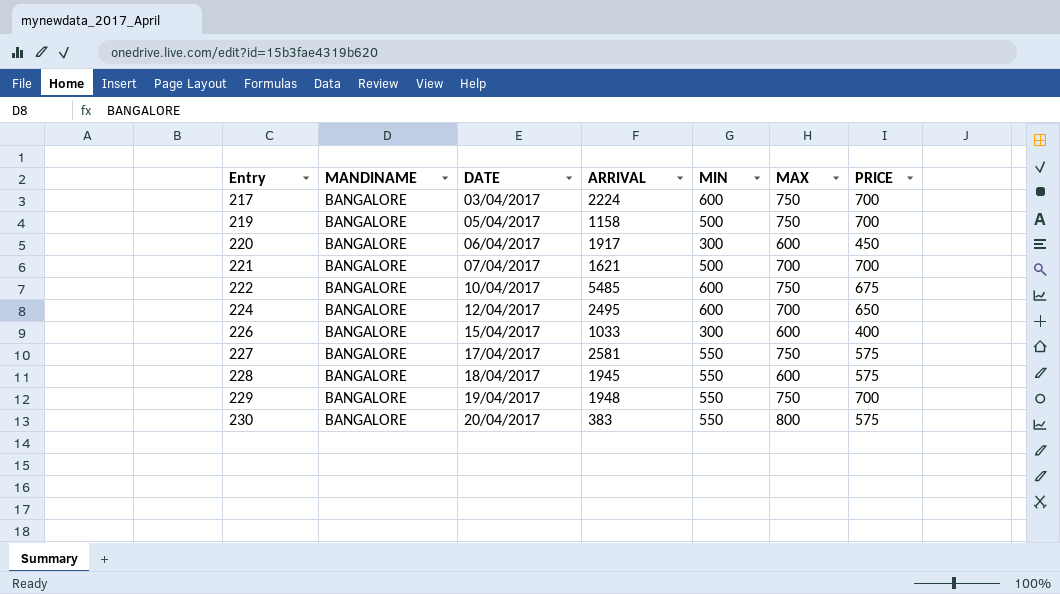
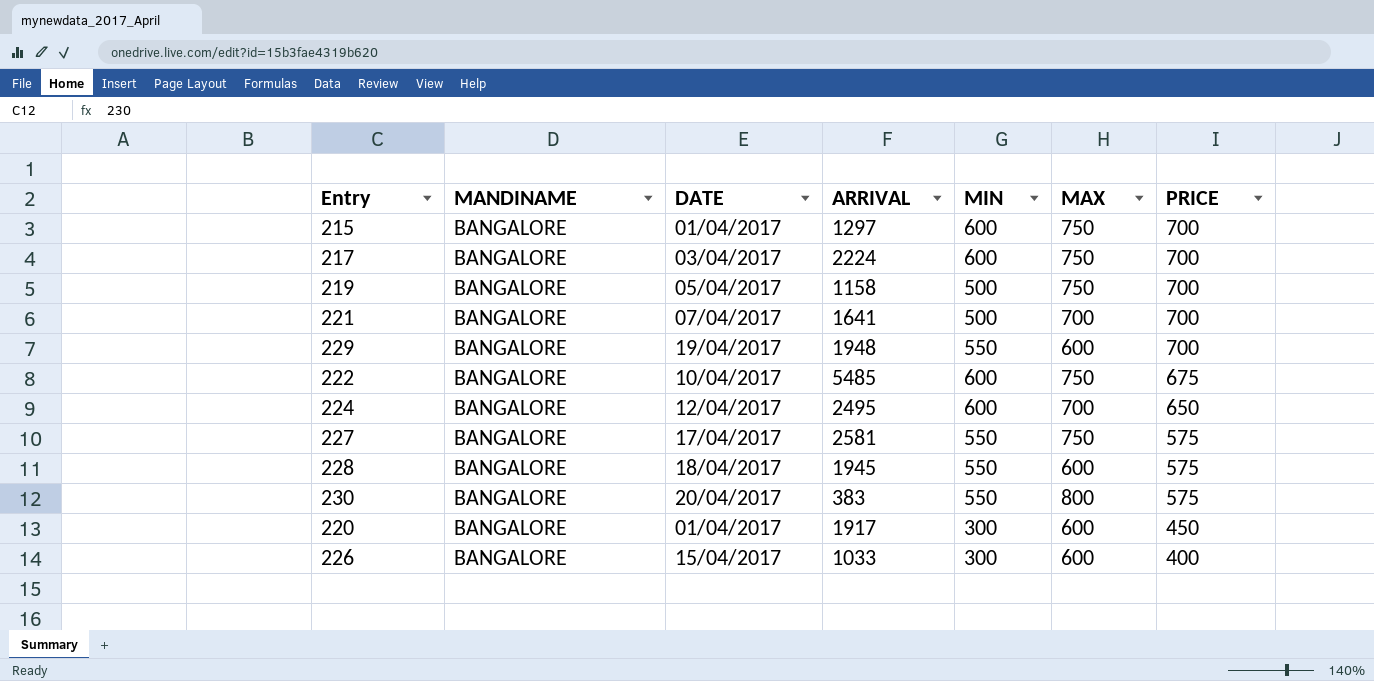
row order: Entry ascending -> PRICE descending
row 215: none -> BANGALORE | 01/04/2017 | 1297 | 600 | 750 | 700
221 | ARRIVAL: 1621 -> 1641
229 | MAX: 750 -> 600
220 | DATE: 06/04/2017 -> 01/04/2017

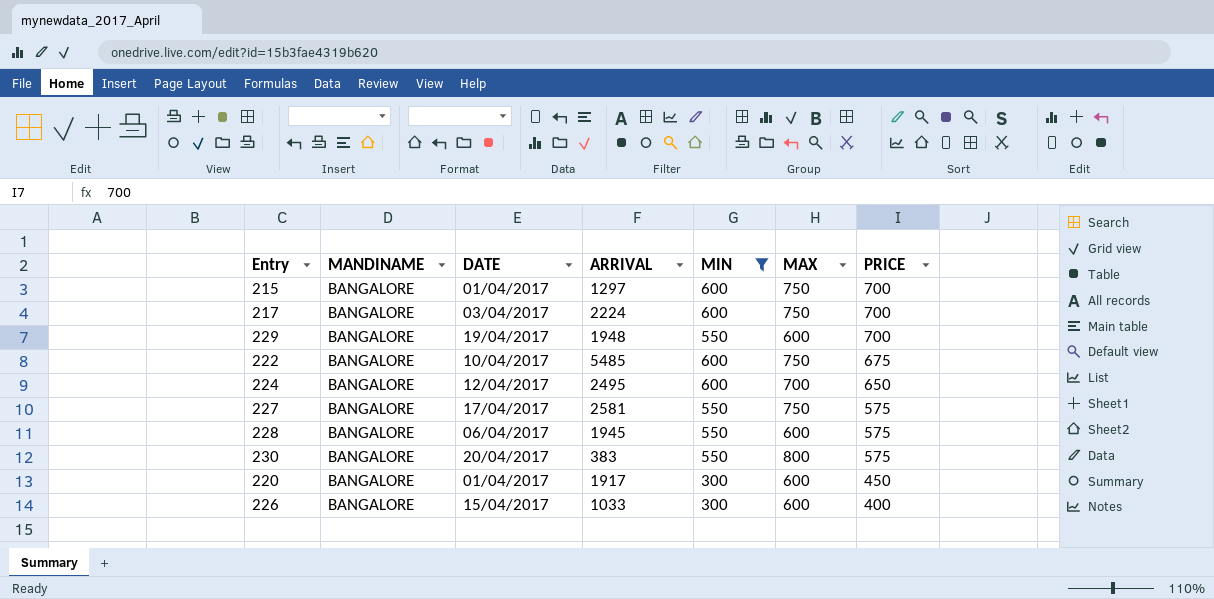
filter: none -> MIN != 500
228 | DATE: 18/04/2017 -> 06/04/2017

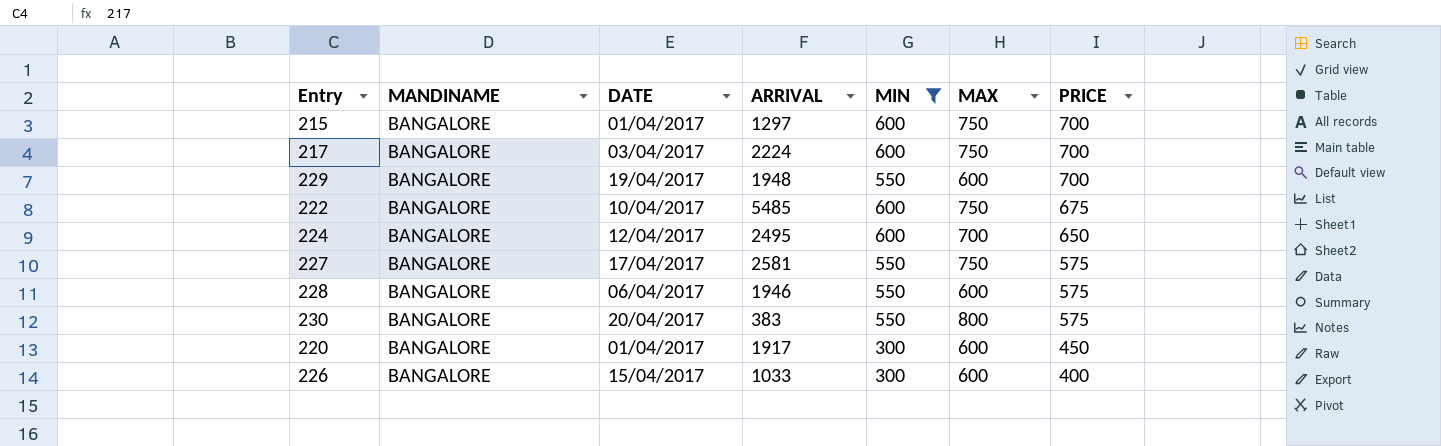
228 | ARRIVAL: 1945 -> 1946

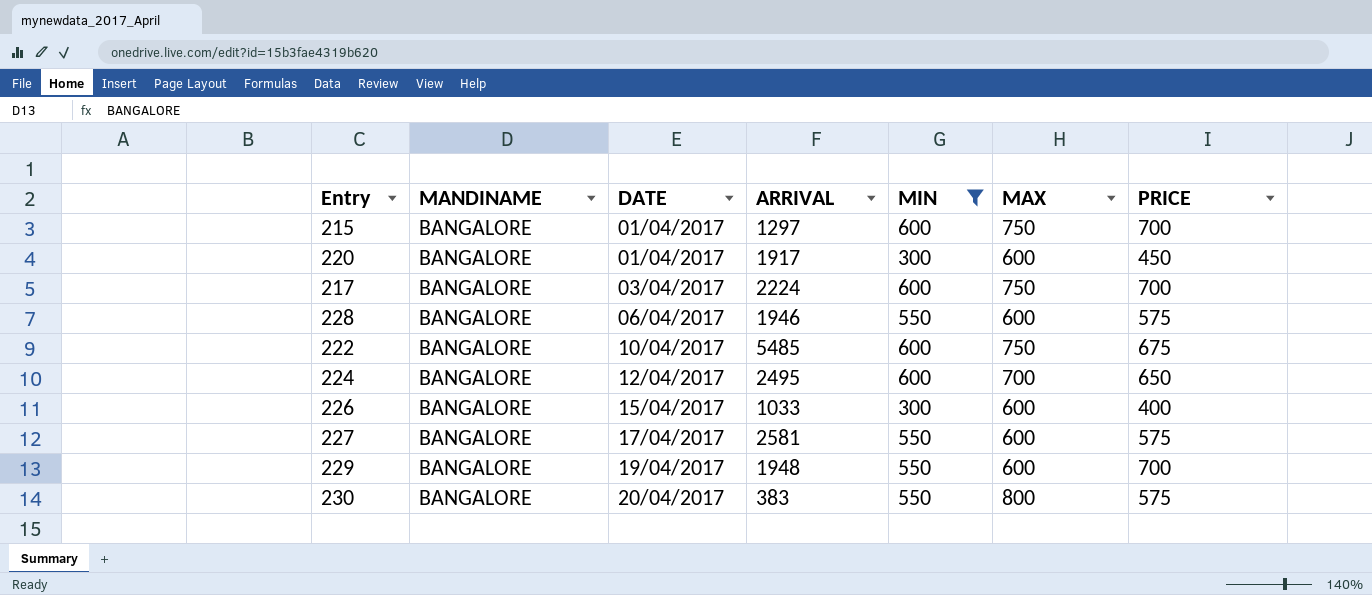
row order: PRICE descending -> DATE ascending
227 | MAX: 750 -> 600

